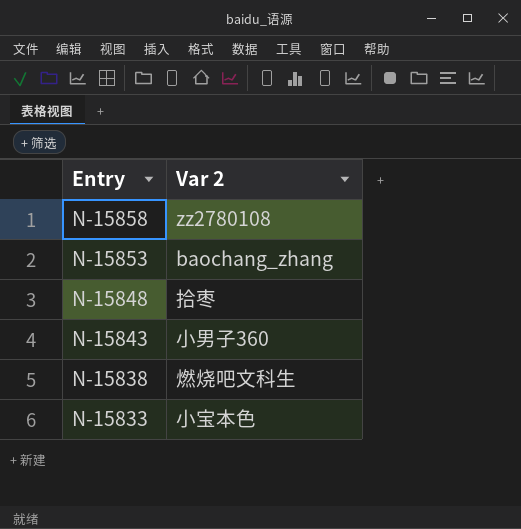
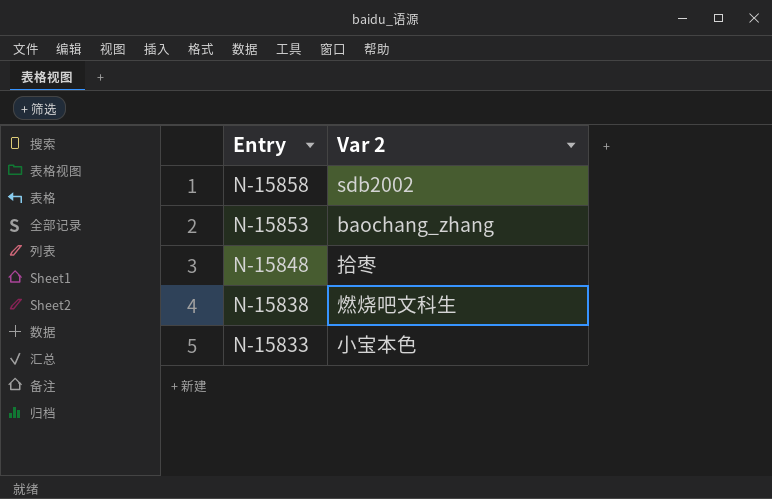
row N-15843: 小男子360 -> none
N-15858 | Var 2: zz2780108 -> sdb2002

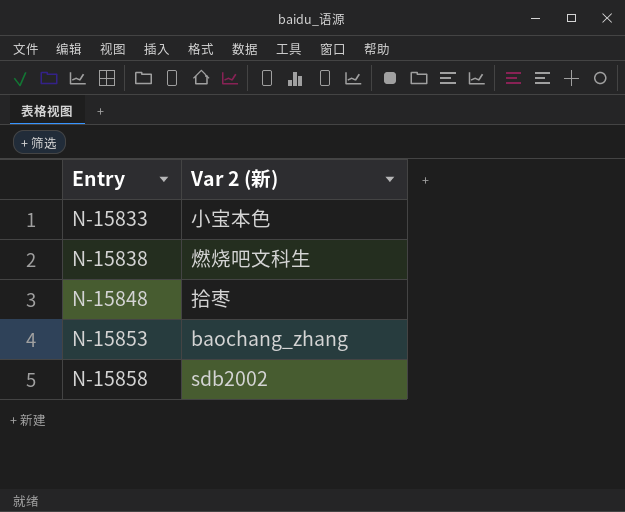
row order: Entry descending -> Entry ascending
column name: Var 2 -> Var 2 (新)

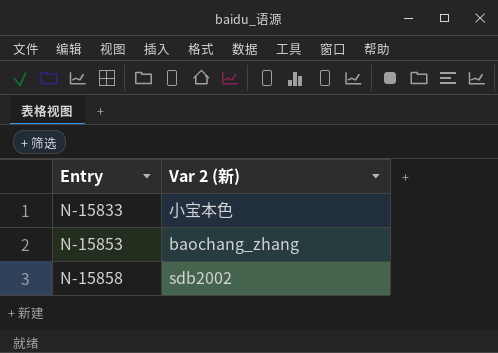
row N-15838: 燃烧吧文科生 -> none
row N-15848: 拾枣 -> none

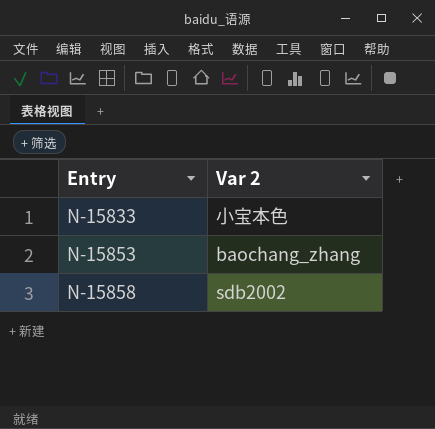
column name: Var 2 (新) -> Var 2

